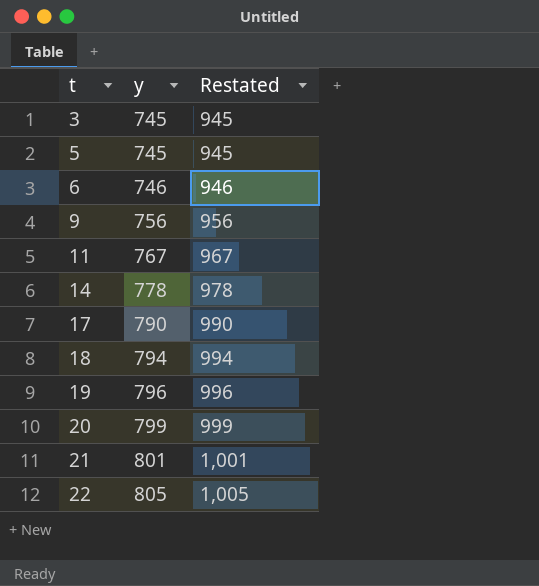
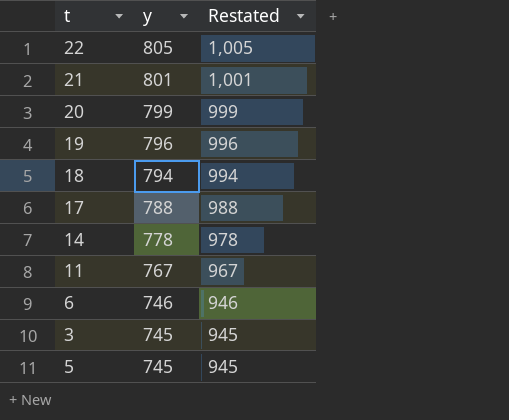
row order: t ascending -> y descending
row 9: 756 | 956 -> none
17 | y: 790 -> 788
17 | Restated: 990 -> 988

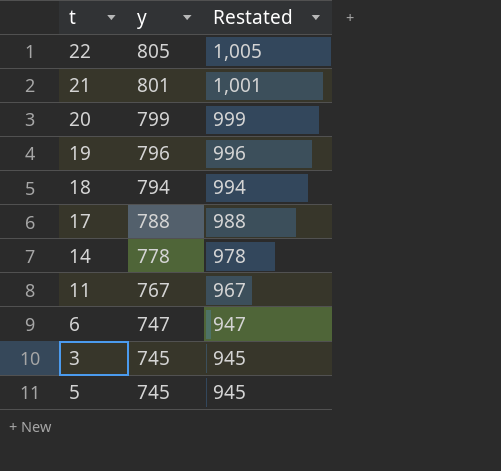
6 | y: 746 -> 747
6 | Restated: 946 -> 947

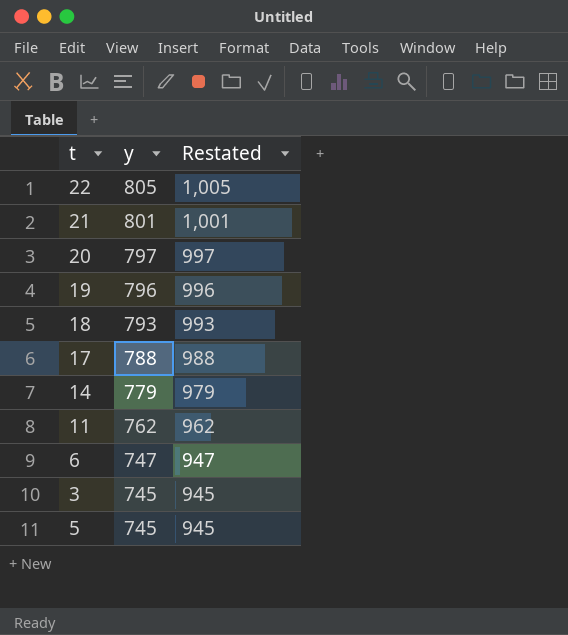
20 | y: 799 -> 797
20 | Restated: 999 -> 997
18 | y: 794 -> 793
18 | Restated: 994 -> 993
14 | y: 778 -> 779
14 | Restated: 978 -> 979
11 | y: 767 -> 762
11 | Restated: 967 -> 962

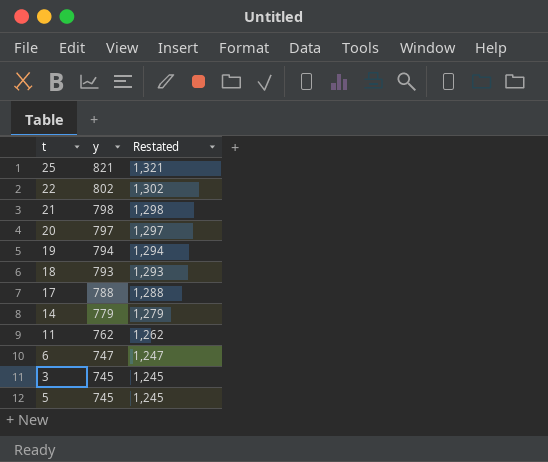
column Restated | formula: [y] + 200 -> [y] + 500
row 25: none -> 821 | 1,321
22 | y: 805 -> 802
21 | y: 801 -> 798
19 | y: 796 -> 794

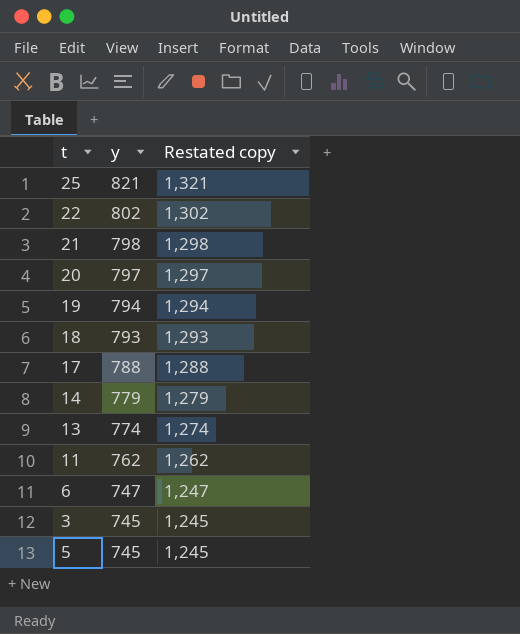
column name: Restated -> Restated copy
row 13: none -> 774 | 1,274

